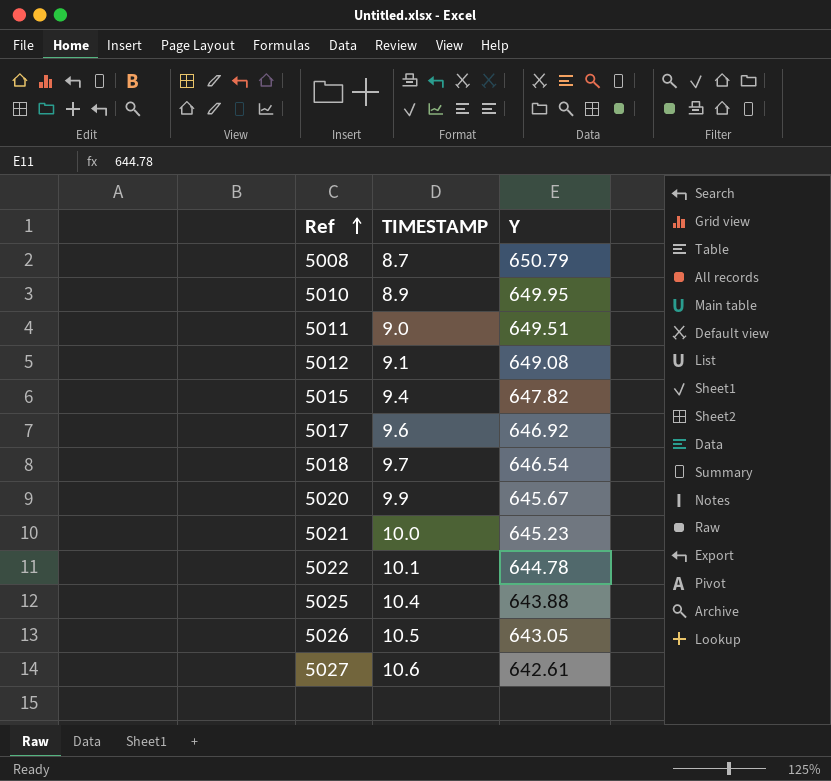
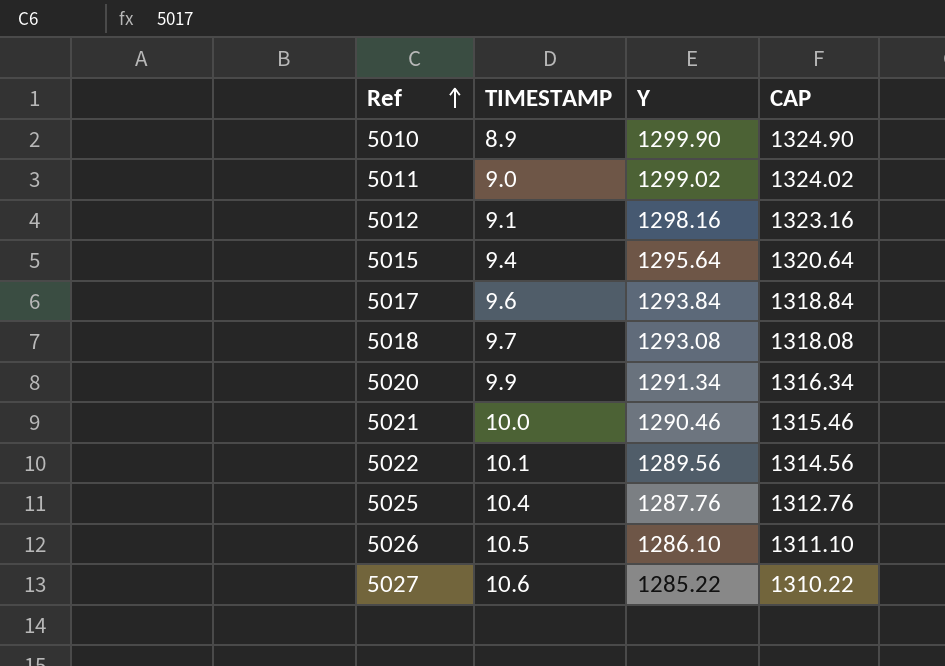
column CAP | formula: none -> [Y] + 25
row 5008: 8.7 | 650.79 -> none
5010 | Y: 649.95 -> 1299.90
5011 | Y: 649.51 -> 1299.02
5012 | Y: 649.08 -> 1298.16
5015 | Y: 647.82 -> 1295.64
5017 | Y: 646.92 -> 1293.84
5018 | Y: 646.54 -> 1293.08
5020 | Y: 645.67 -> 1291.34
5021 | Y: 645.23 -> 1290.46
5022 | Y: 644.78 -> 1289.56
5025 | Y: 643.88 -> 1287.76
5026 | Y: 643.05 -> 1286.10
5027 | Y: 642.61 -> 1285.22

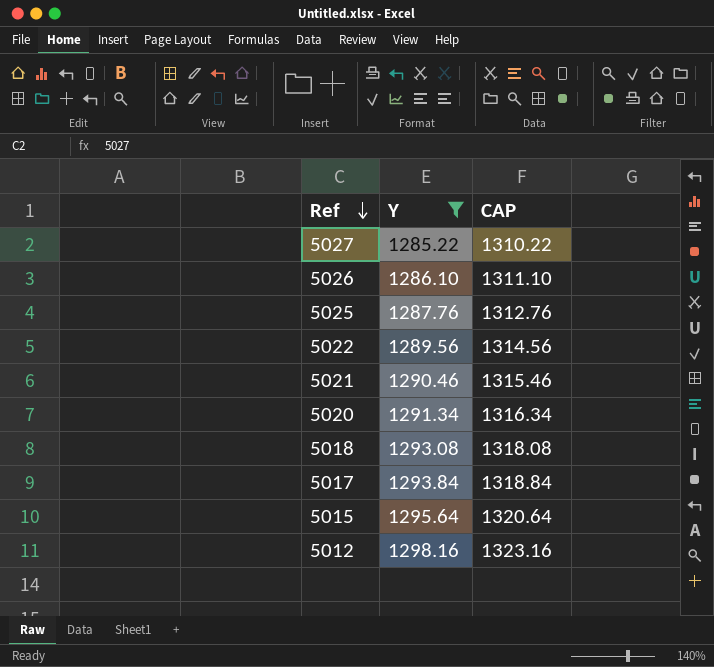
filter: none -> Y <= 1298.16
row order: Ref ascending -> Ref descending
column TIMESTAMP | position: 2 -> none

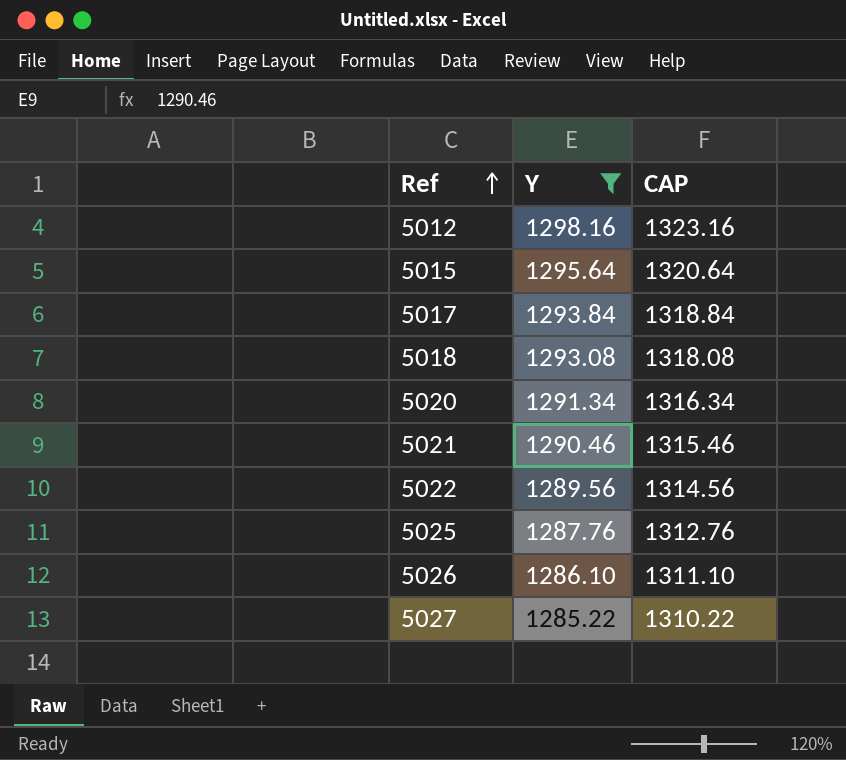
row order: Ref descending -> Ref ascending

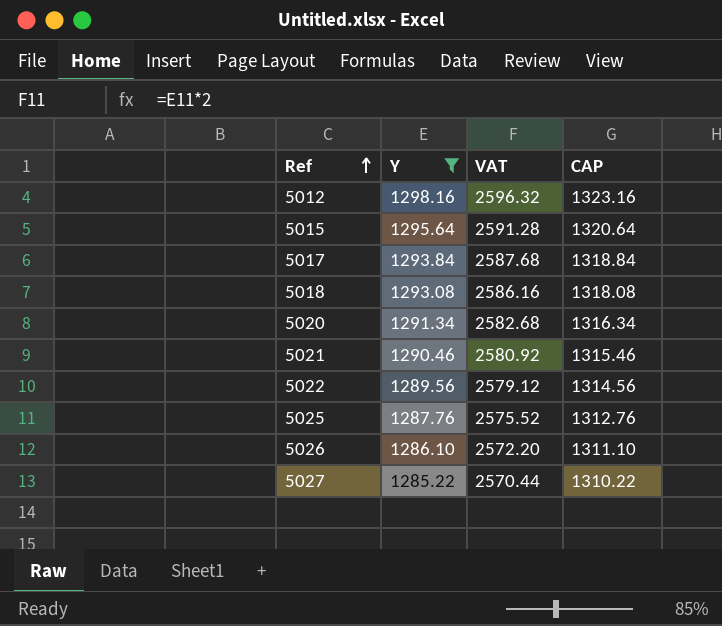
column VAT | formula: none -> [Y] * 2

